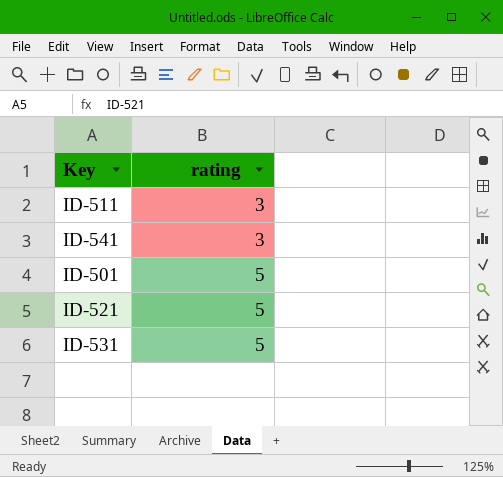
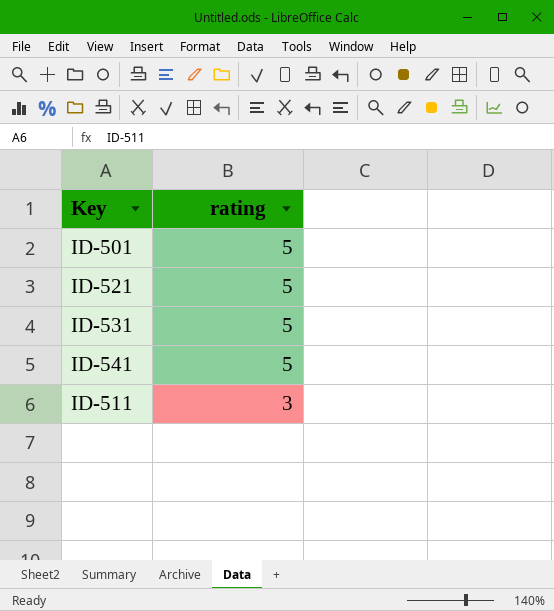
row order: rating ascending -> rating descending
ID-541 | rating: 3 -> 5

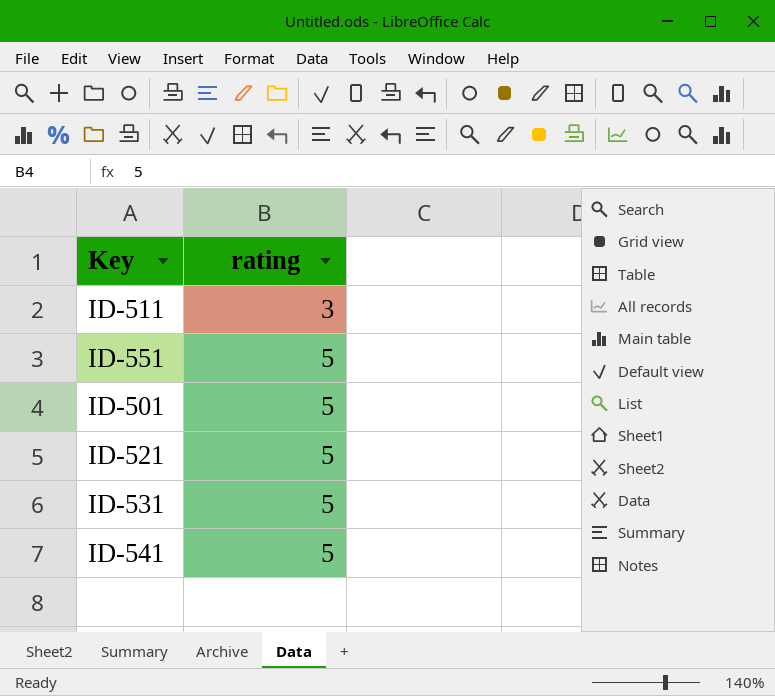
row order: rating descending -> rating ascending
row ID-551: none -> 5

